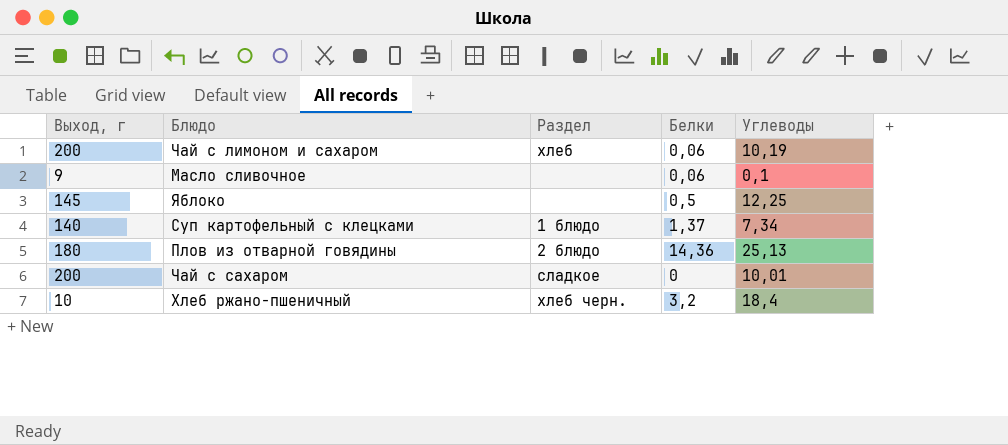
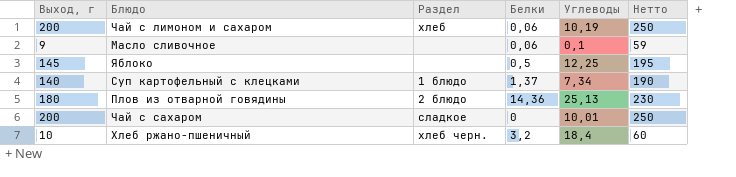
column Нетто | formula: none -> [Выход, г] + 50

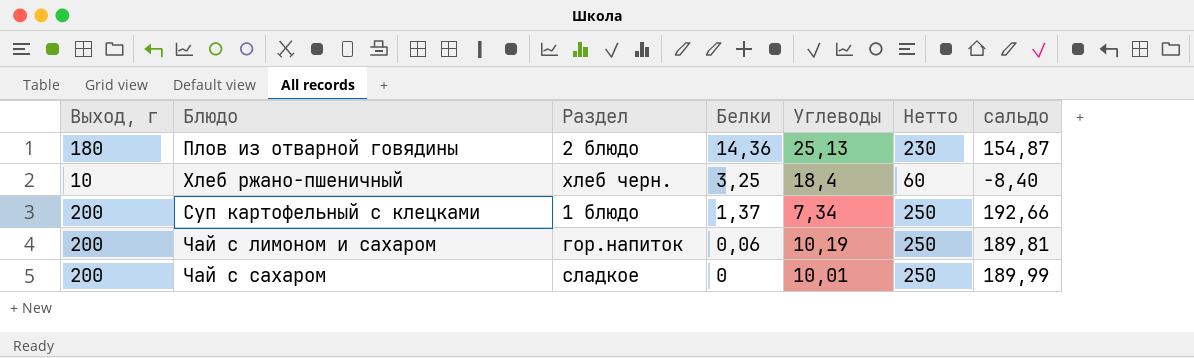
row order: none -> Белки descending
column сальдо | formula: none -> [Выход, г] - [Углеводы]
row Масло сливочное: 9 | none | 0,06 | 0,1 | 59 -> none
row Яблоко: 145 | none | 0,5 | 12,25 | 195 -> none
Хлеб ржано-пшеничный | Белки: 3,2 -> 3,25
Суп картофельный с клецками | Выход, г: 140 -> 200
Суп картофельный с клецками | Нетто: 190 -> 250
Чай с лимоном и сахаром | Раздел: хлеб -> гор.напиток

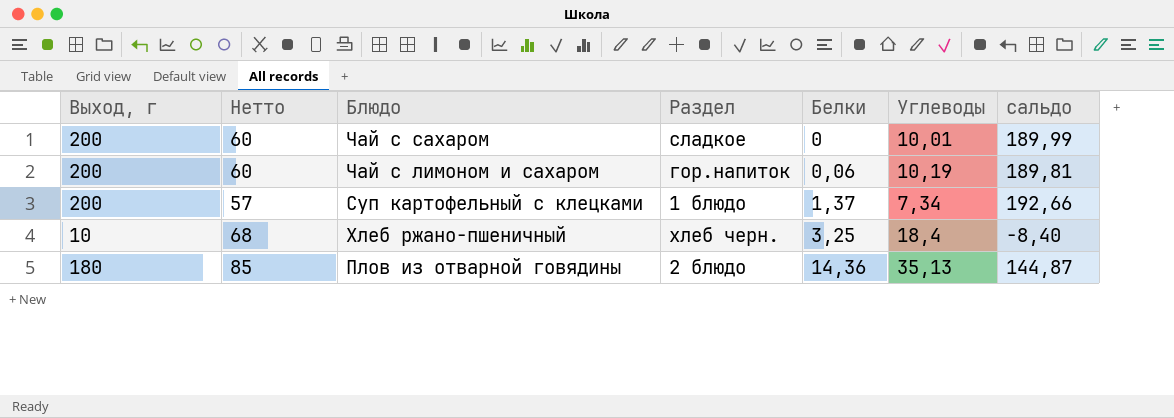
row order: Белки descending -> Белки ascending
column Нетто | formula: [Выход, г] + 50 -> [Углеводы] + 50
column Нетто | position: 6 -> 2
Плов из отварной говядины | Углеводы: 25,13 -> 35,13
Плов из отварной говядины | сальдо: 154,87 -> 144,87

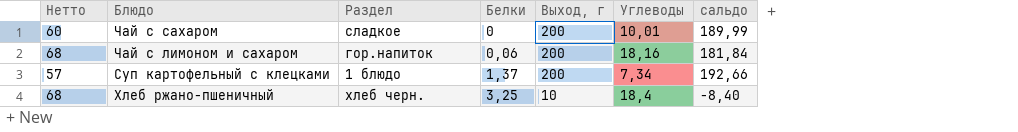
column Выход, г | position: 1 -> 5
row Плов из отварной говядины: 180 | 85 | 2 блюдо | 14,36 | 35,13 | 144,87 -> none
Чай с лимоном и сахаром | Нетто: 60 -> 68
Чай с лимоном и сахаром | Углеводы: 10,19 -> 18,16
Чай с лимоном и сахаром | сальдо: 189,81 -> 181,84

